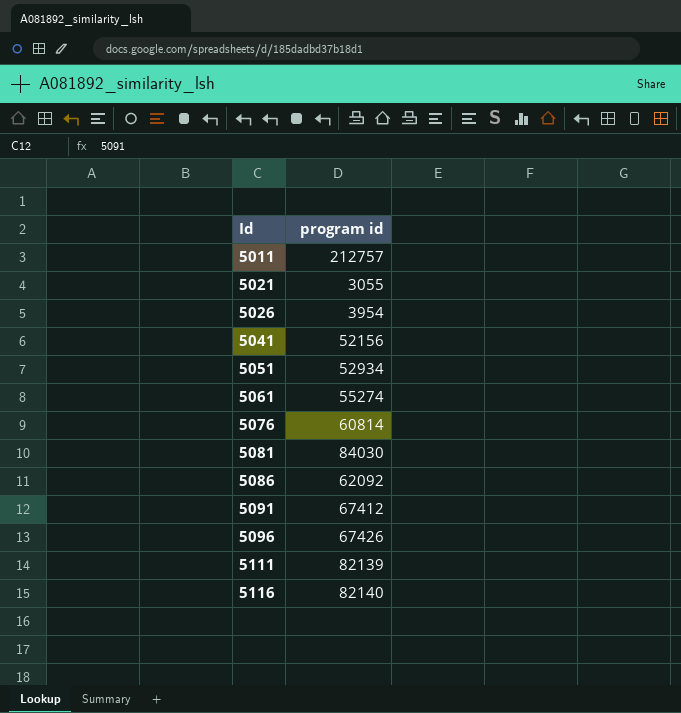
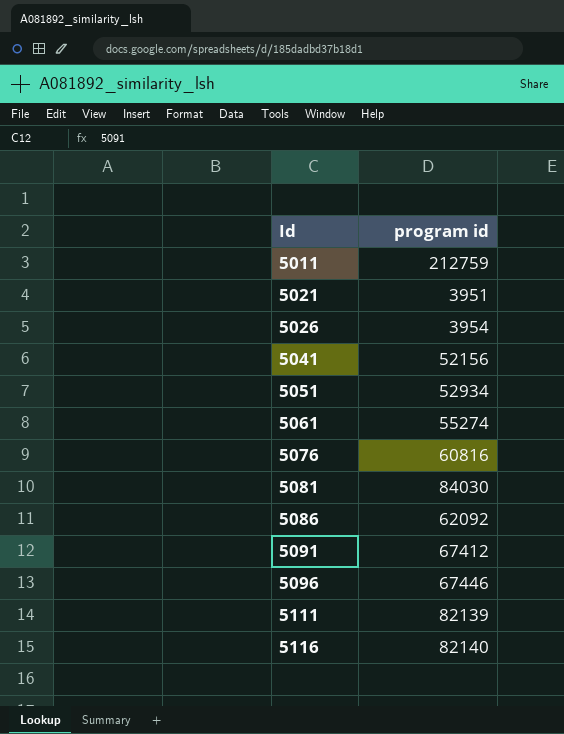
5011 | program id: 212757 -> 212759
5021 | program id: 3055 -> 3951
5076 | program id: 60814 -> 60816
5096 | program id: 67426 -> 67446

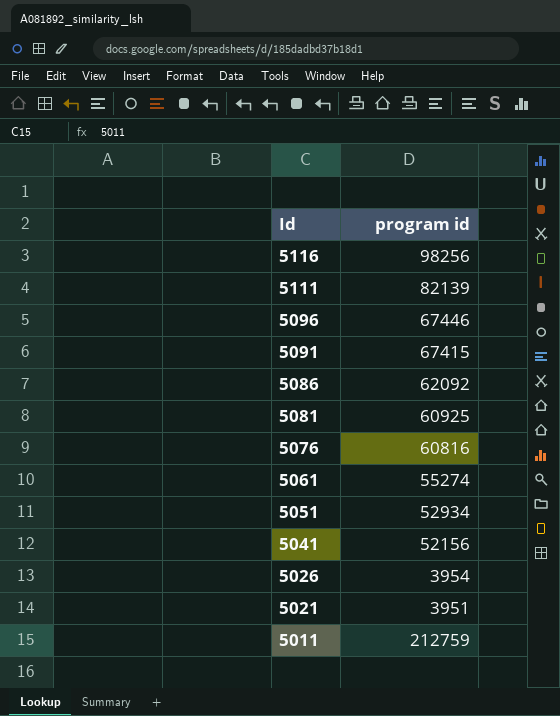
row order: Id ascending -> Id descending
5116 | program id: 82140 -> 98256
5091 | program id: 67412 -> 67415
5081 | program id: 84030 -> 60925

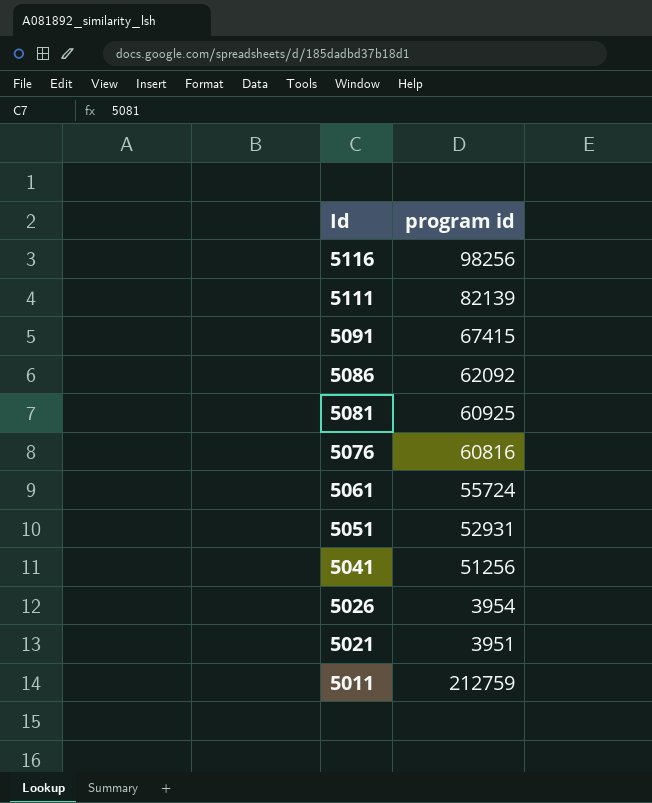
row 5096: 67446 -> none
5061 | program id: 55274 -> 55724
5051 | program id: 52934 -> 52931
5041 | program id: 52156 -> 51256

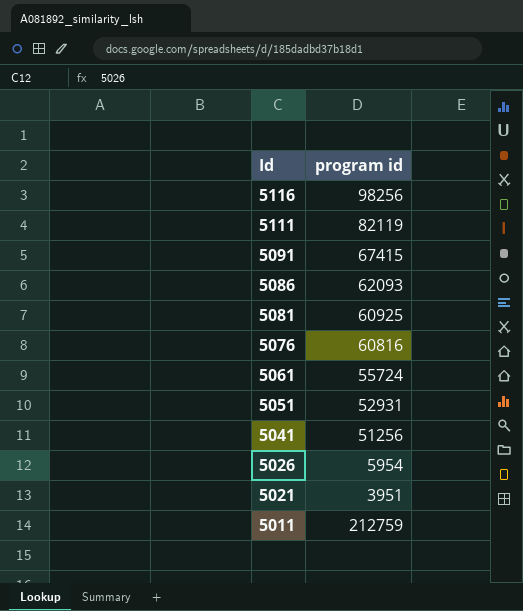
5111 | program id: 82139 -> 82119
5086 | program id: 62092 -> 62093
5026 | program id: 3954 -> 5954

